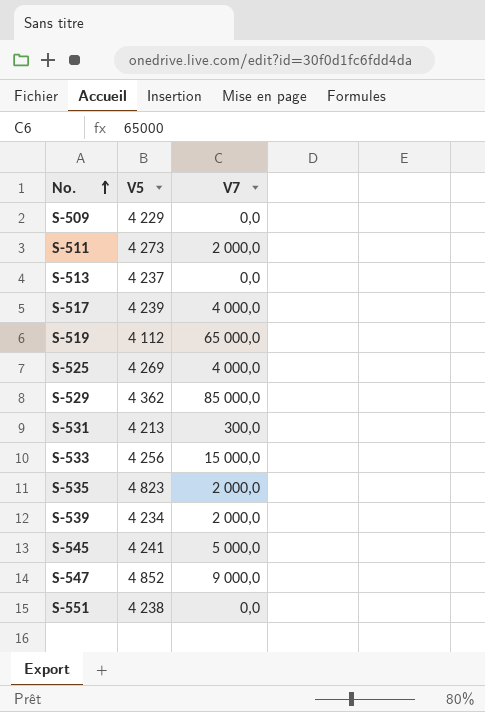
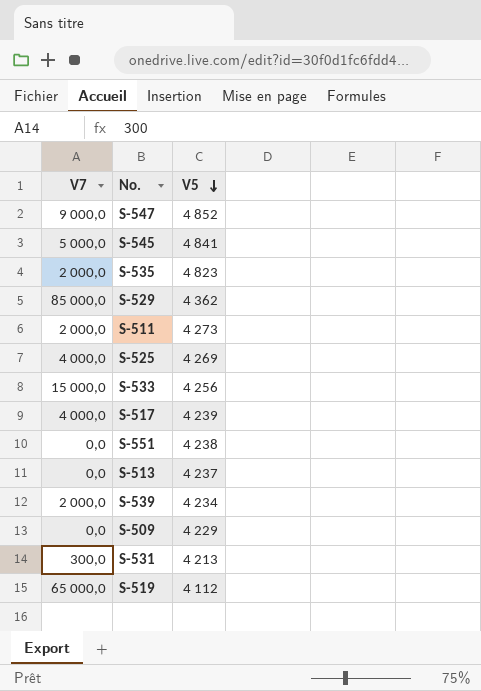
row order: No. ascending -> V5 descending
column V7 | position: 3 -> 1
S-545 | V5: 4 241 -> 4 841

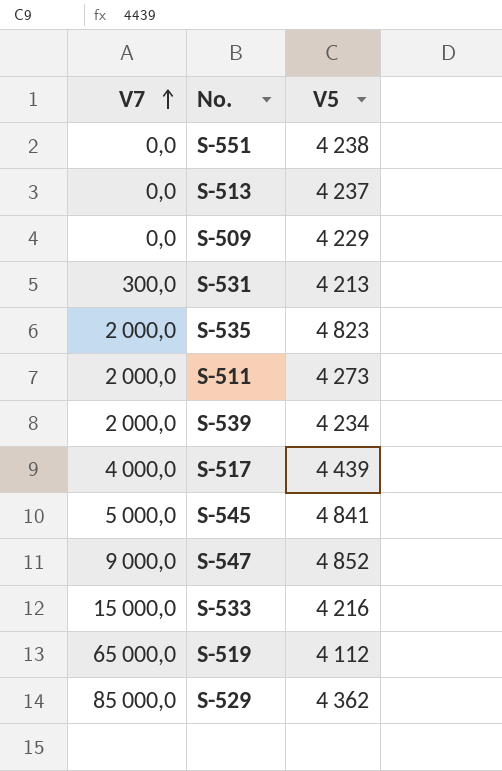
row order: V5 descending -> V7 ascending
row S-525: 4 000,0 | 4 269 -> none
S-517 | V5: 4 239 -> 4 439
S-533 | V5: 4 256 -> 4 216

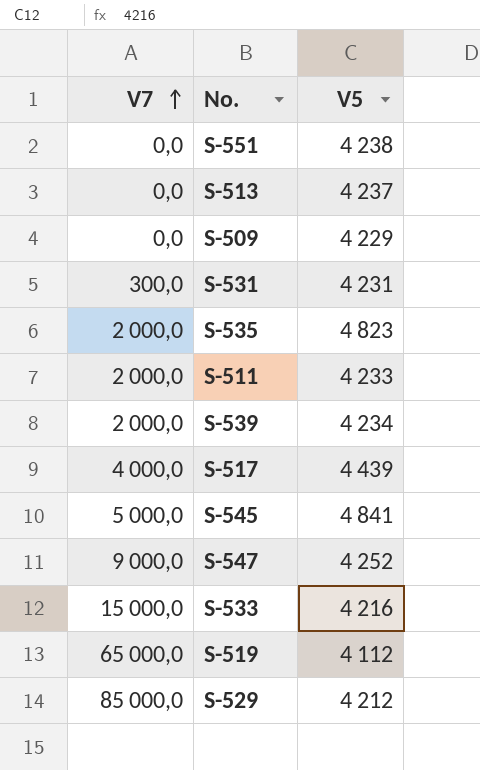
S-531 | V5: 4 213 -> 4 231
S-511 | V5: 4 273 -> 4 233
S-547 | V5: 4 852 -> 4 252
S-529 | V5: 4 362 -> 4 212

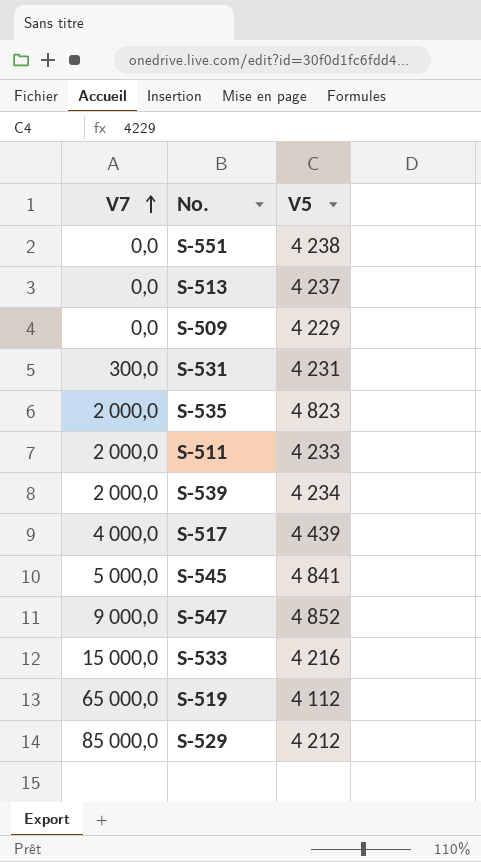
S-547 | V5: 4 252 -> 4 852

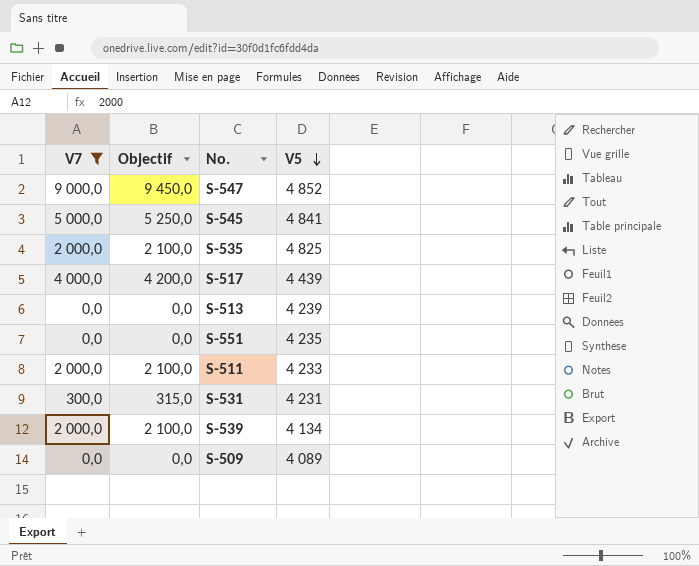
filter: none -> V7 <= 9 000,0
row order: V7 ascending -> V5 descending
column Objectif | formula: none -> [V7] * 1,05
S-535 | V5: 4 823 -> 4 825
S-513 | V5: 4 237 -> 4 239
S-551 | V5: 4 238 -> 4 235
S-539 | V5: 4 234 -> 4 134
S-509 | V5: 4 229 -> 4 089

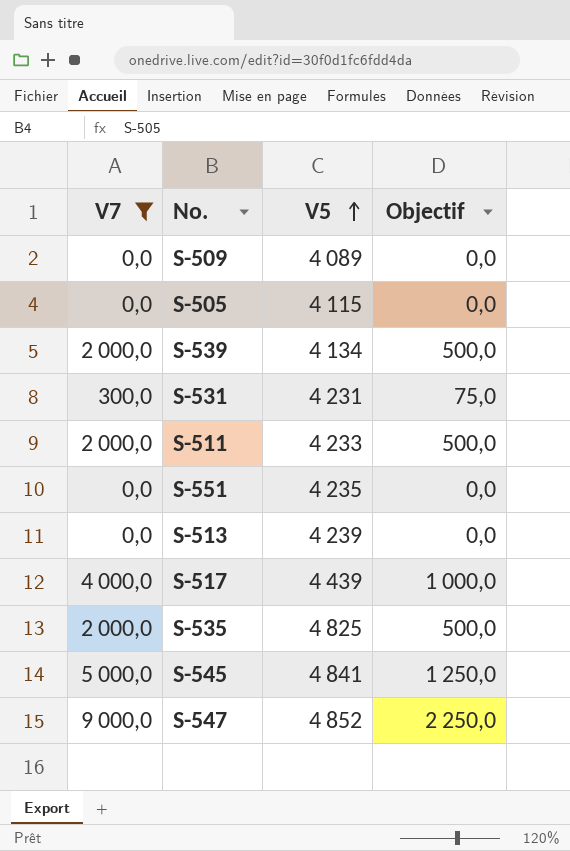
row order: V5 descending -> V5 ascending
column Objectif | formula: [V7] * 1,05 -> [V7] * 0,25
column Objectif | position: 2 -> 4
row S-505: none -> 0,0 | 4 115 | 0,0

